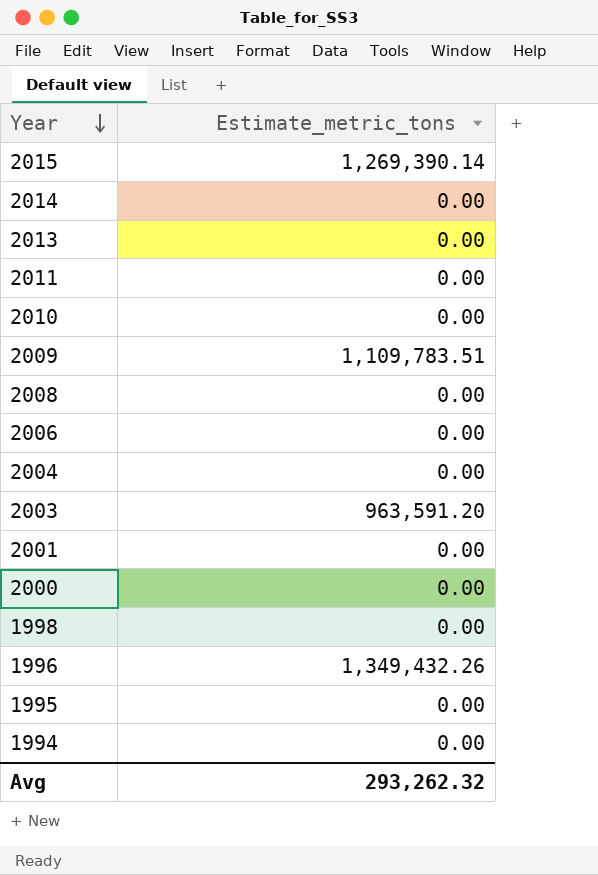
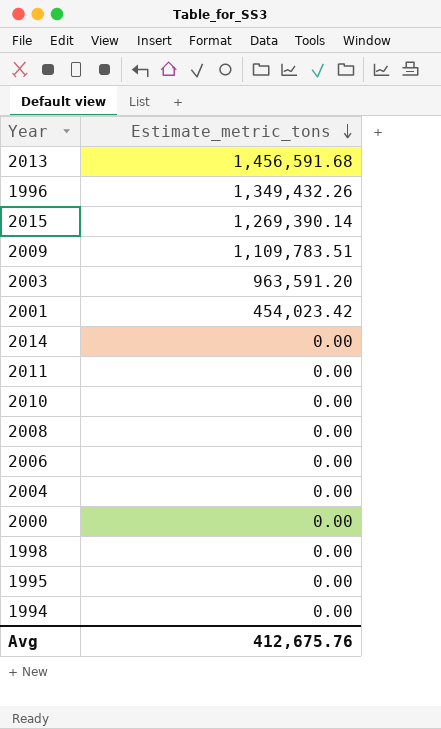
row order: Year descending -> Estimate_metric_tons descending
2013 | Estimate_metric_tons: 0.00 -> 1,456,591.68
2001 | Estimate_metric_tons: 0.00 -> 454,023.42
Avg | Estimate_metric_tons: 293,262.32 -> 412,675.76

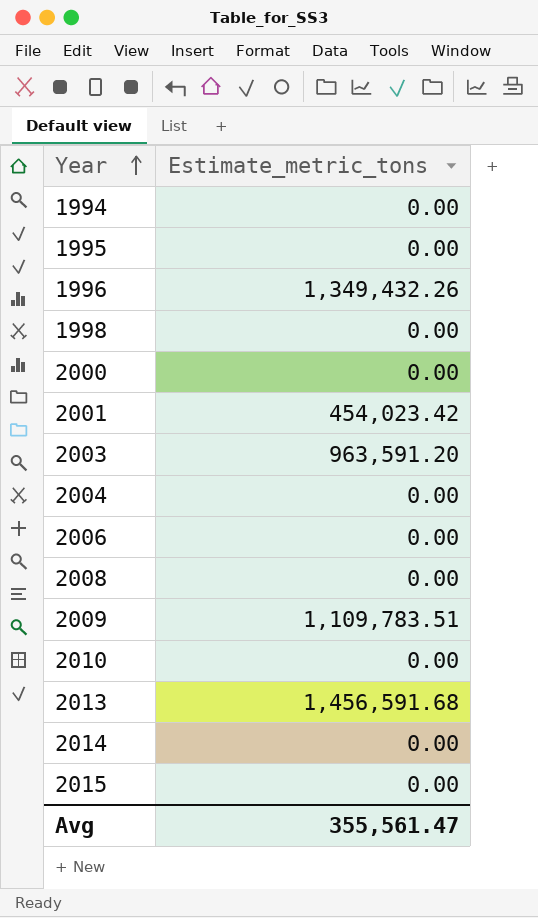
row order: Estimate_metric_tons descending -> Year ascending
row 2011: 0.00 -> none
2015 | Estimate_metric_tons: 1,269,390.14 -> 0.00
Avg | Estimate_metric_tons: 412,675.76 -> 355,561.47

